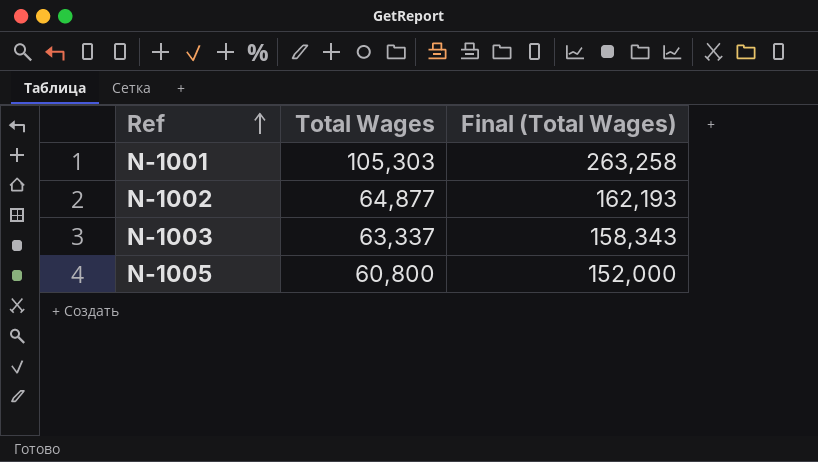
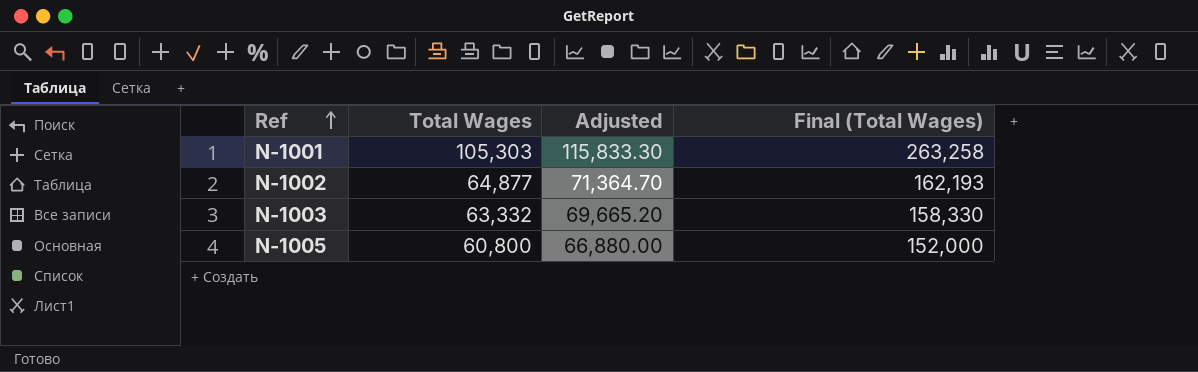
column Adjusted | formula: none -> [Total Wages] * 1.1
N-1003 | Total Wages: 63,337 -> 63,332
N-1003 | Final (Total Wages): 158,343 -> 158,330

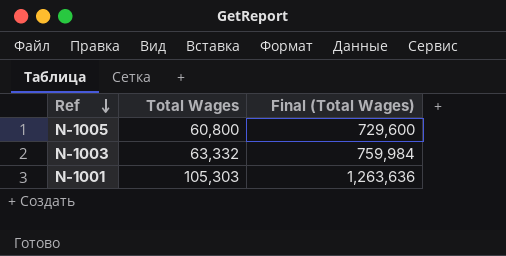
row order: Ref ascending -> Ref descending
column Adjusted | formula: [Total Wages] * 1.1 -> none
column Final (Total Wages) | formula: [Total Wages] * 2.5 -> [Total Wages] * 12
row N-1002: 64,877 | 71,364.70 | 162,193 -> none

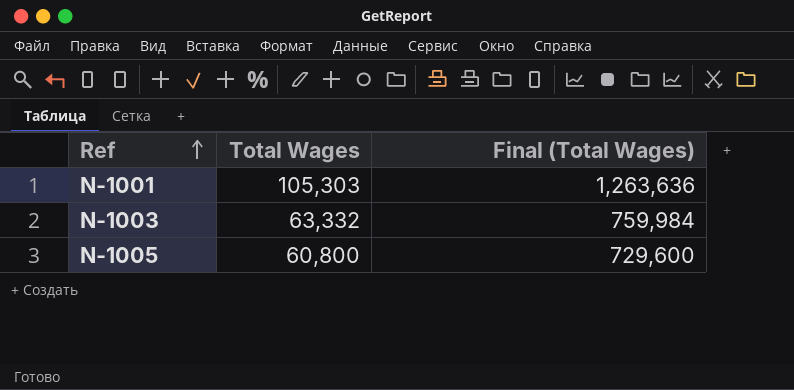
row order: Ref descending -> Ref ascending

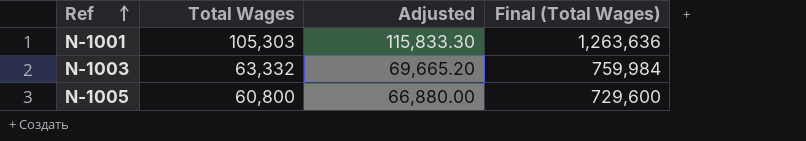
column Adjusted | formula: none -> [Total Wages] * 1.1

